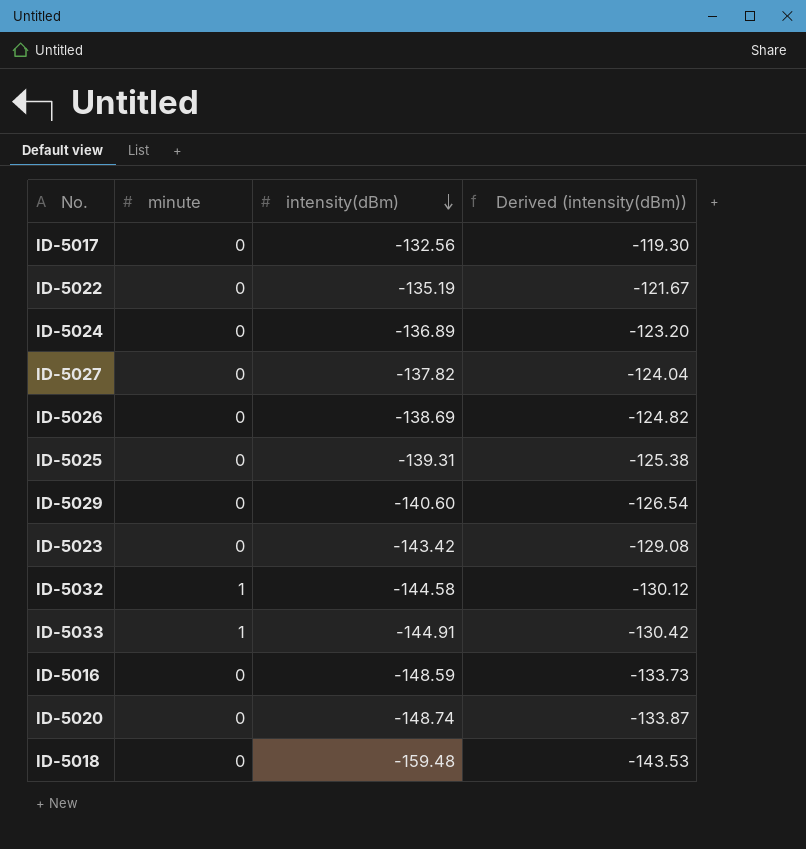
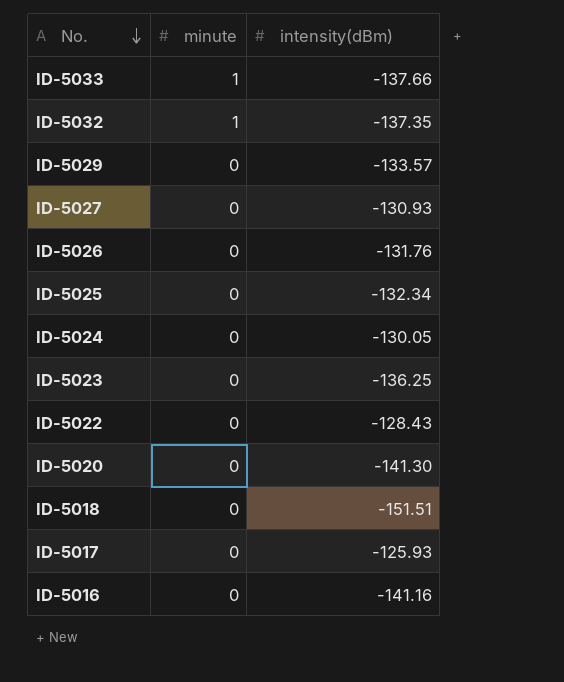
row order: intensity(dBm) descending -> No. descending
column Derived (intensity(dBm)) | formula: [intensity(dBm)] * 0.9 -> none
ID-5033 | intensity(dBm): -144.91 -> -137.66
ID-5032 | intensity(dBm): -144.58 -> -137.35
ID-5029 | intensity(dBm): -140.60 -> -133.57
ID-5027 | intensity(dBm): -137.82 -> -130.93
ID-5026 | intensity(dBm): -138.69 -> -131.76
ID-5025 | intensity(dBm): -139.31 -> -132.34
ID-5024 | intensity(dBm): -136.89 -> -130.05
ID-5023 | intensity(dBm): -143.42 -> -136.25
ID-5022 | intensity(dBm): -135.19 -> -128.43
ID-5020 | intensity(dBm): -148.74 -> -141.30
ID-5018 | intensity(dBm): -159.48 -> -151.51
ID-5017 | intensity(dBm): -132.56 -> -125.93
ID-5016 | intensity(dBm): -148.59 -> -141.16

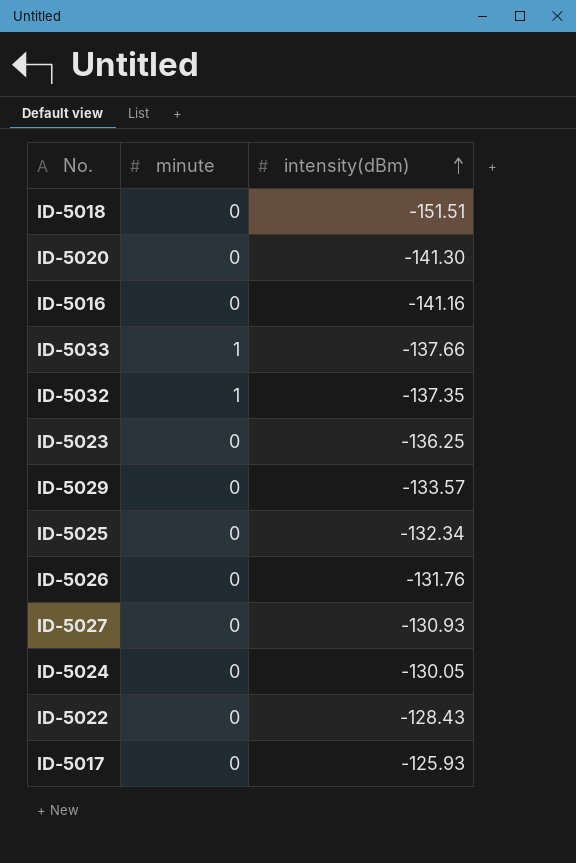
row order: No. descending -> intensity(dBm) ascending

